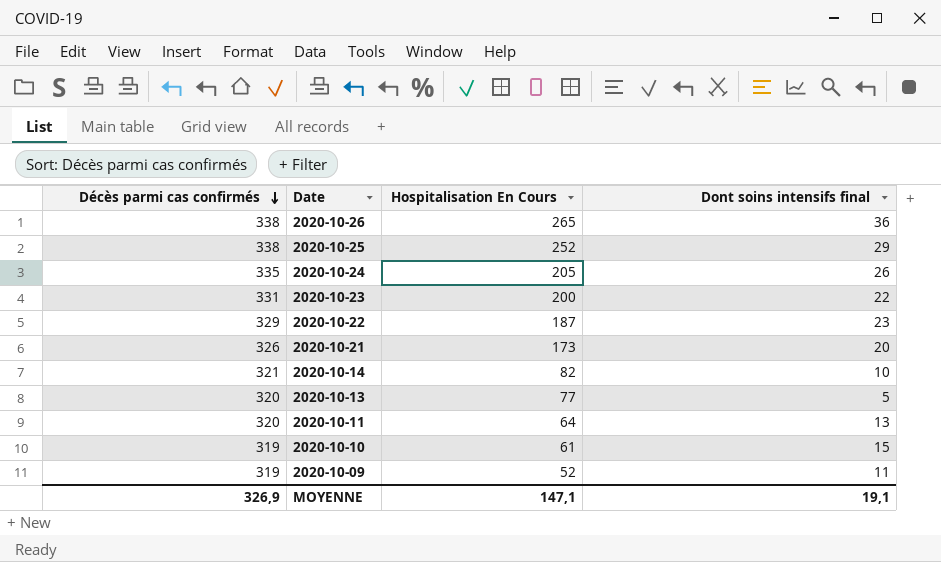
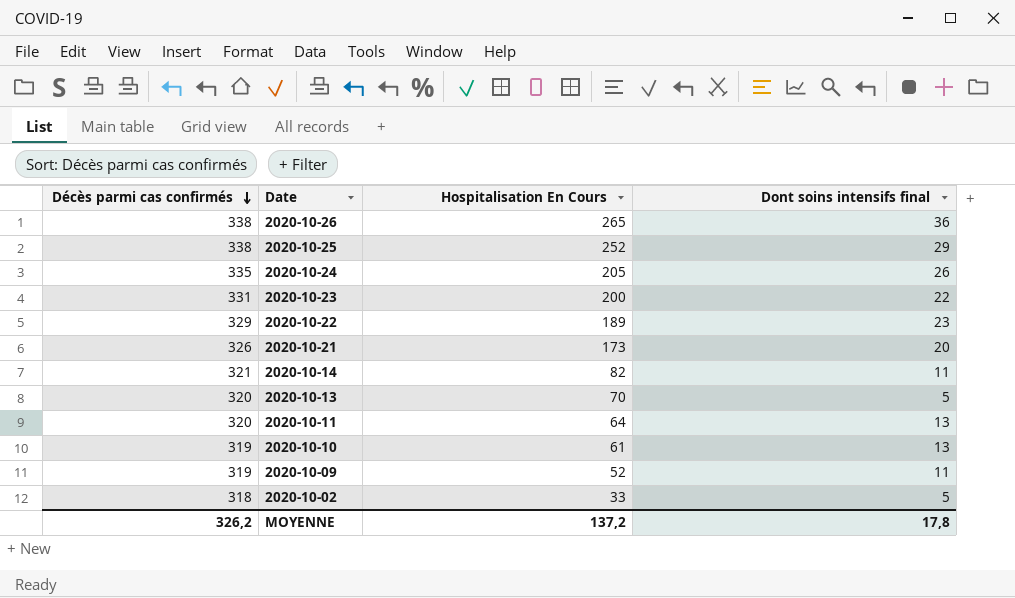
2020-10-22 | Hospitalisation En Cours: 187 -> 189
2020-10-14 | Dont soins intensifs final: 10 -> 11
2020-10-13 | Hospitalisation En Cours: 77 -> 70
2020-10-10 | Dont soins intensifs final: 15 -> 13
row 2020-10-02: none -> 318 | 33 | 5
MOYENNE | Décès parmi cas confirmés: 326,9 -> 326,2
MOYENNE | Hospitalisation En Cours: 147,1 -> 137,2
MOYENNE | Dont soins intensifs final: 19,1 -> 17,8

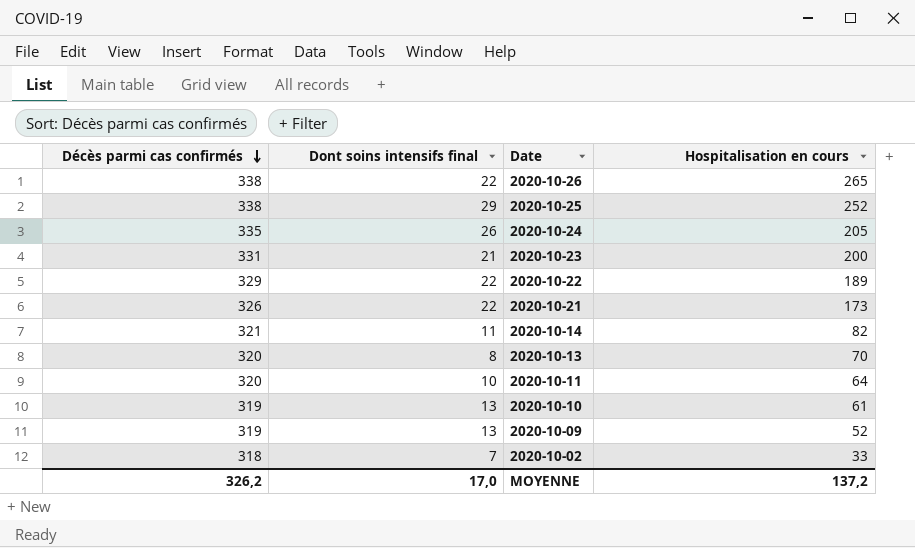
column Dont soins intensifs final | position: 4 -> 2
column name: Hospitalisation En Cours -> Hospitalisation en cours
2020-10-26 | Dont soins intensifs final: 36 -> 22
2020-10-23 | Dont soins intensifs final: 22 -> 21
2020-10-22 | Dont soins intensifs final: 23 -> 22
2020-10-21 | Dont soins intensifs final: 20 -> 22
2020-10-13 | Dont soins intensifs final: 5 -> 8
2020-10-11 | Dont soins intensifs final: 13 -> 10
2020-10-09 | Dont soins intensifs final: 11 -> 13
2020-10-02 | Dont soins intensifs final: 5 -> 7
MOYENNE | Dont soins intensifs final: 17,8 -> 17,0

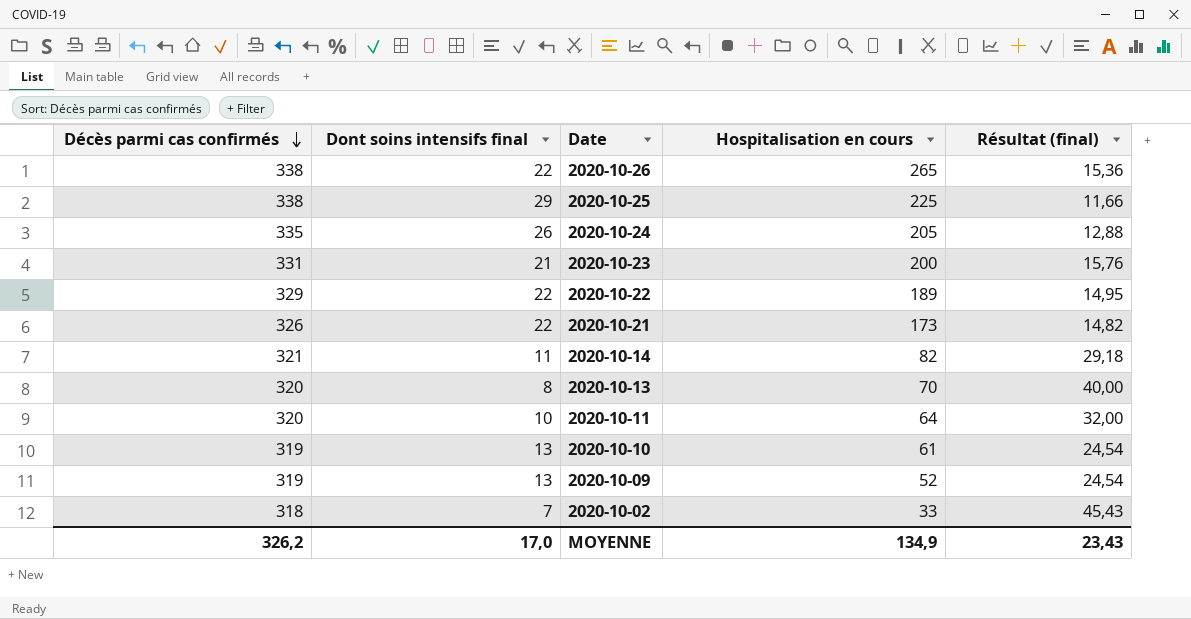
column Résultat (final) | formula: none -> [Décès parmi cas confirmés] / [Dont soins intensifs final]
2020-10-25 | Hospitalisation en cours: 252 -> 225
MOYENNE | Hospitalisation en cours: 137,2 -> 134,9

